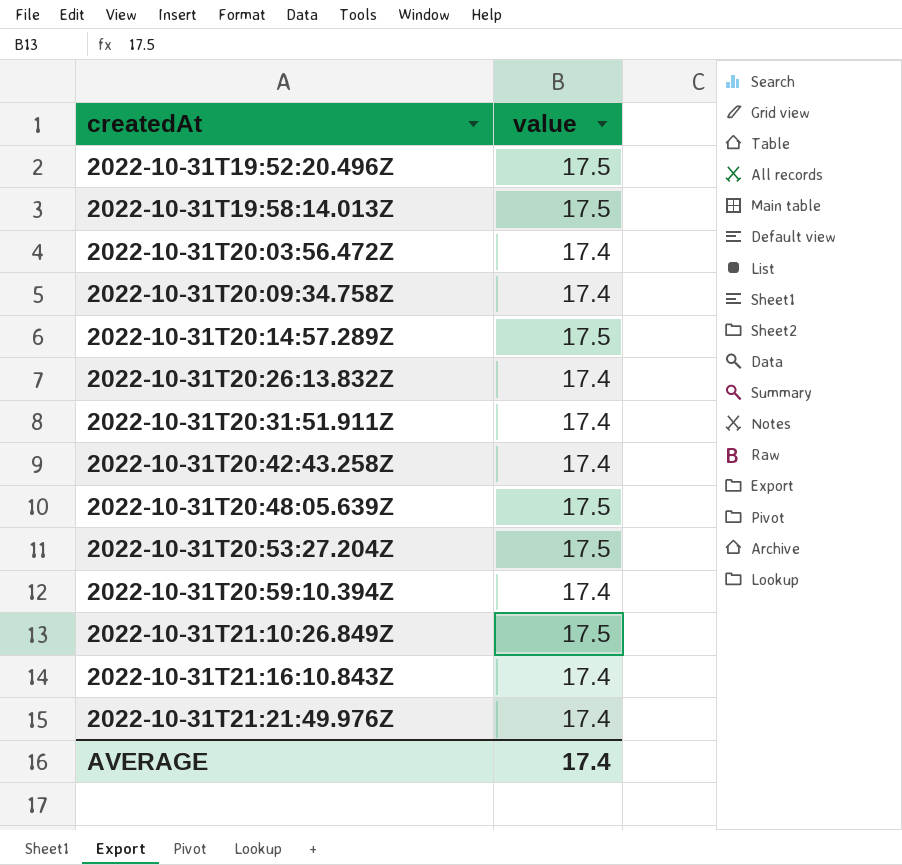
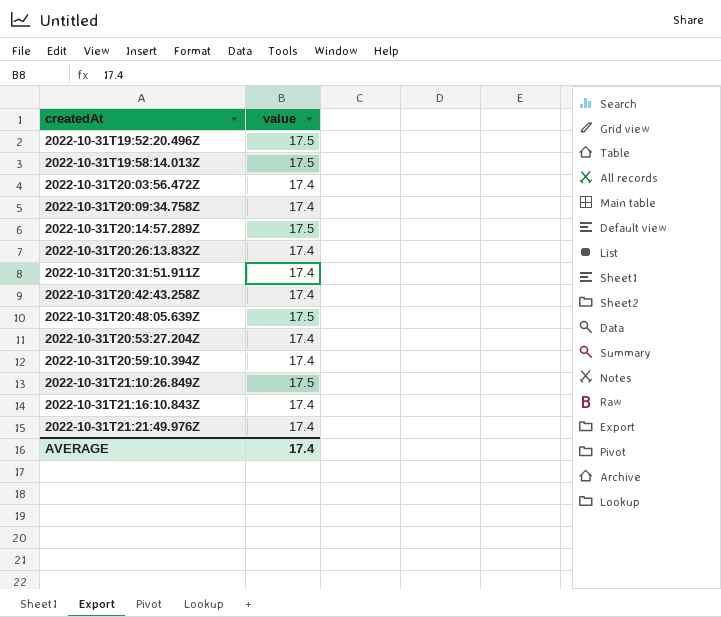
2022-10-31T20:53:27.204Z | value: 17.5 -> 17.4

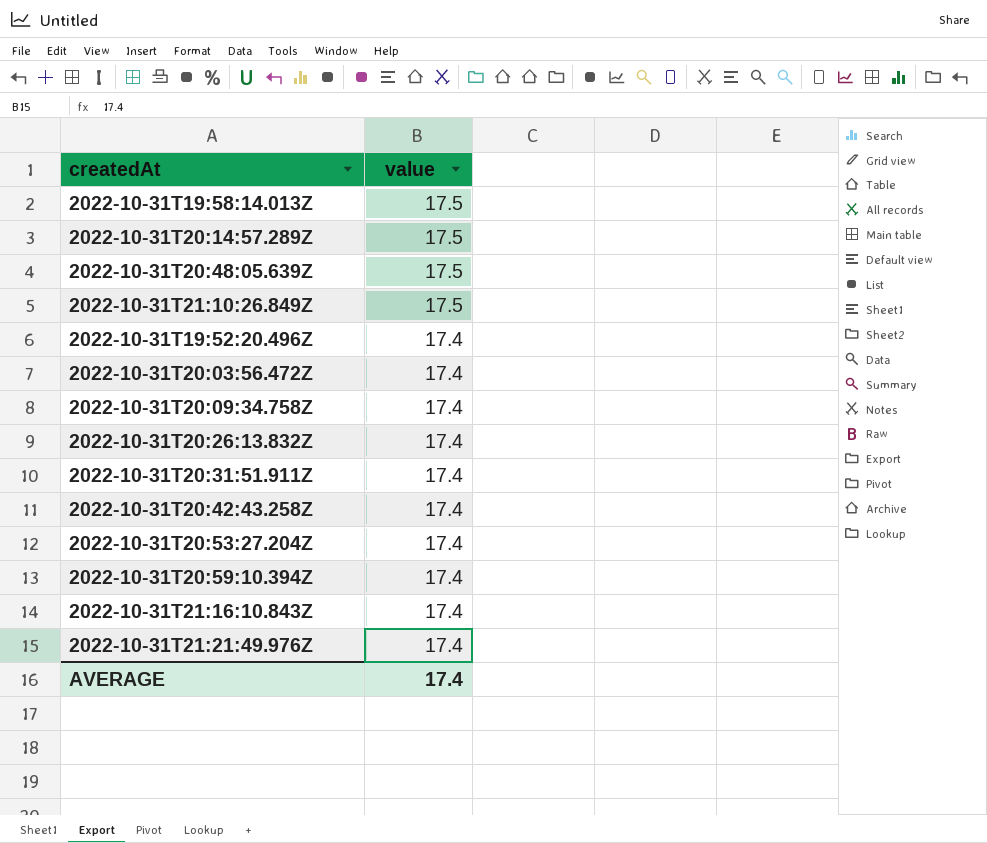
row order: createdAt ascending -> value descending
2022-10-31T19:52:20.496Z | value: 17.5 -> 17.4

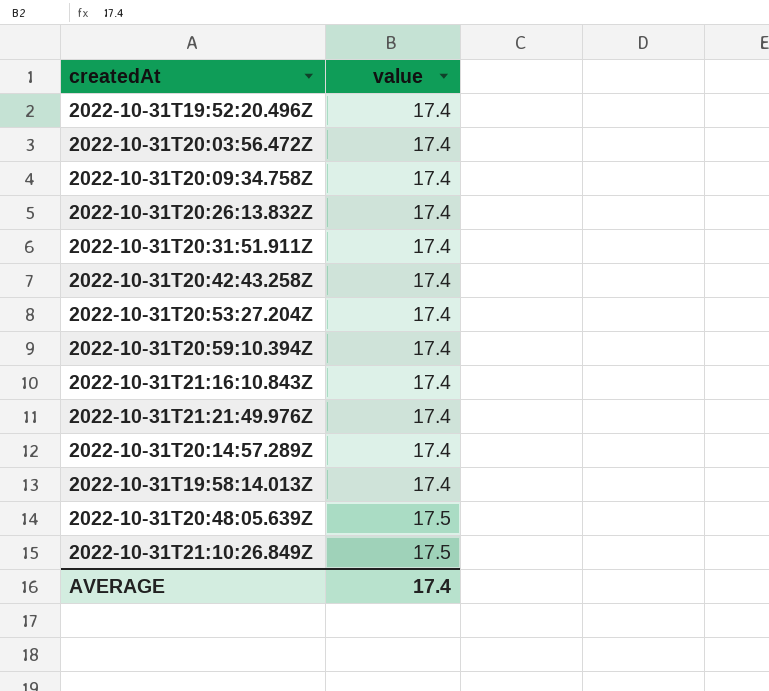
row order: value descending -> value ascending
2022-10-31T20:14:57.289Z | value: 17.5 -> 17.4
2022-10-31T19:58:14.013Z | value: 17.5 -> 17.4

